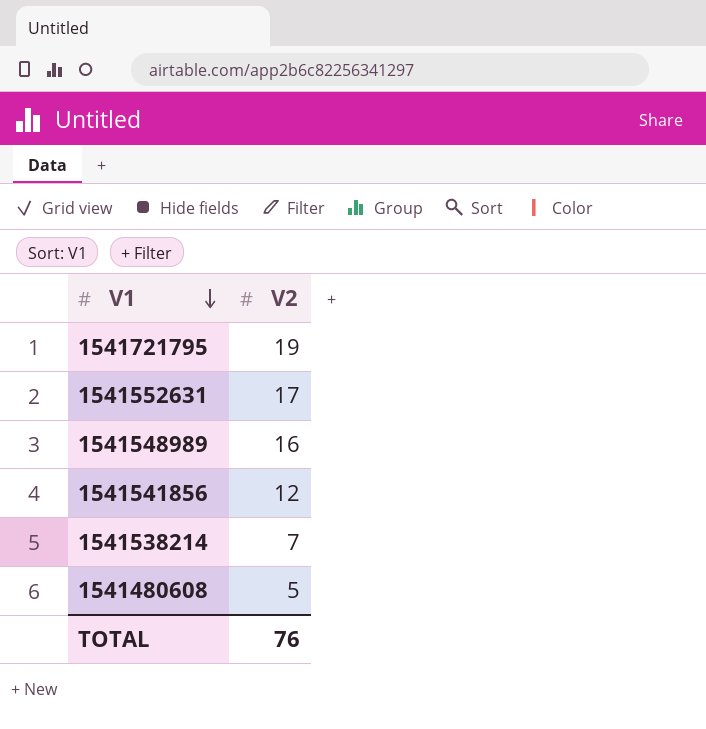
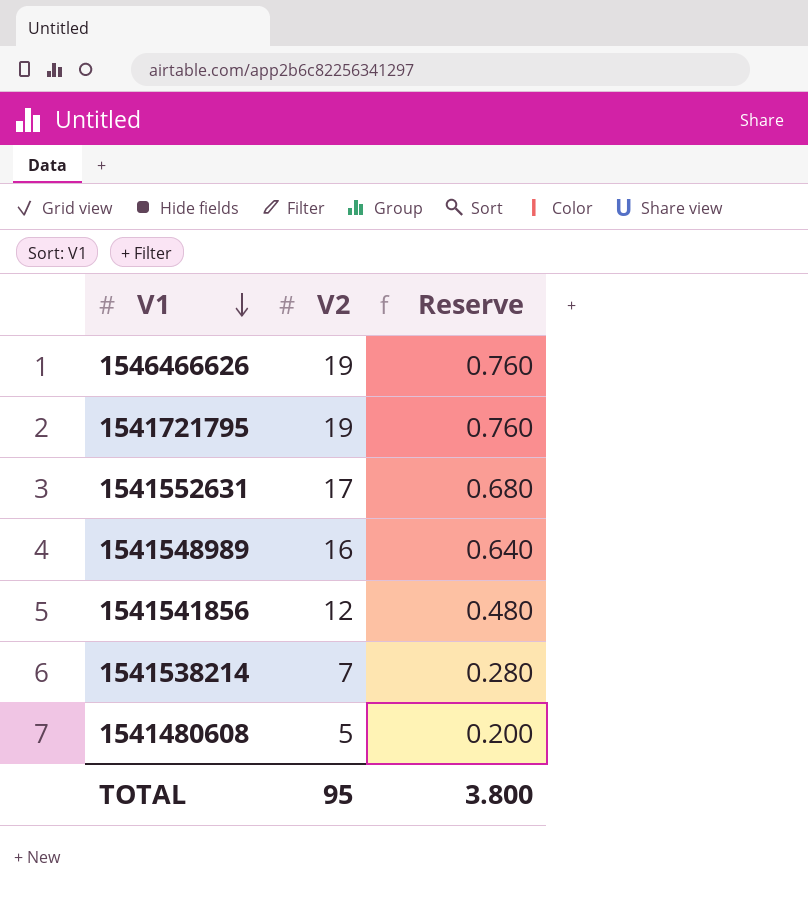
column Reserve | formula: none -> [V2] * 0.04
row 1546466626: none -> 19 | 0.760
TOTAL | V2: 76 -> 95

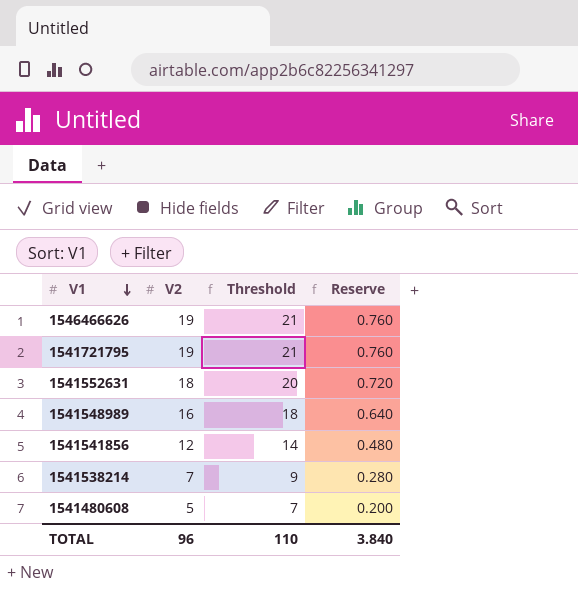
column Threshold | formula: none -> [V2] + 2
1541552631 | V2: 17 -> 18
1541552631 | Reserve: 0.680 -> 0.720
TOTAL | V2: 95 -> 96
TOTAL | Reserve: 3.800 -> 3.840

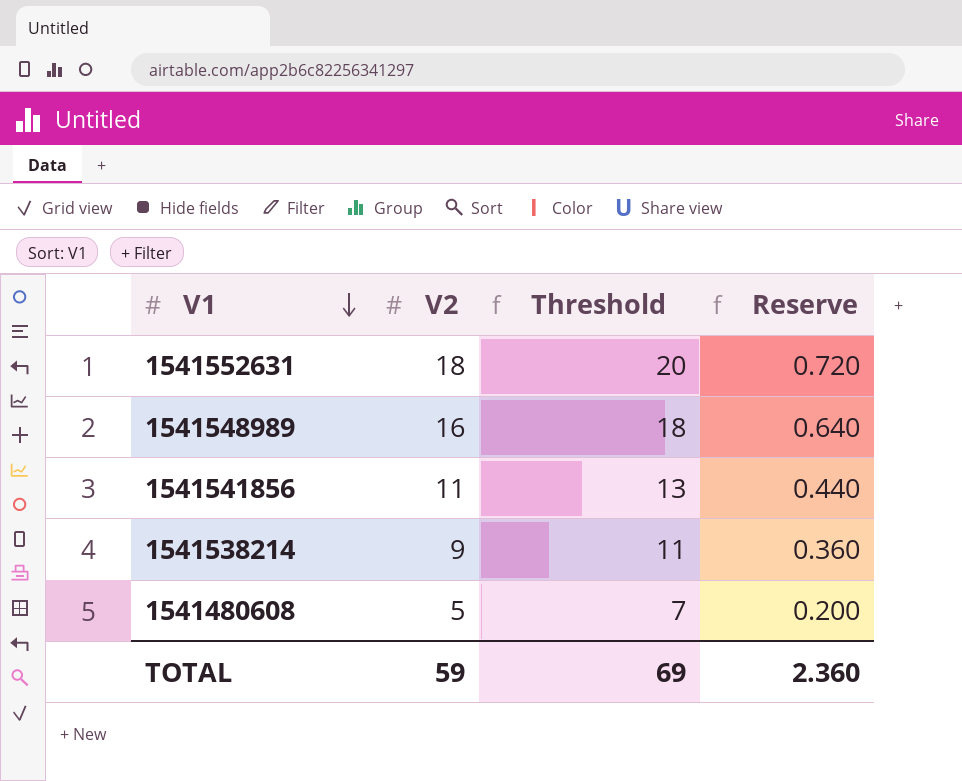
row 1546466626: 19 | 21 | 0.760 -> none
row 1541721795: 19 | 21 | 0.760 -> none
1541541856 | V2: 12 -> 11
1541541856 | Threshold: 14 -> 13
1541541856 | Reserve: 0.480 -> 0.440
1541538214 | V2: 7 -> 9
1541538214 | Threshold: 9 -> 11
1541538214 | Reserve: 0.280 -> 0.360
TOTAL | V2: 96 -> 59
TOTAL | Threshold: 110 -> 69
TOTAL | Reserve: 3.840 -> 2.360

